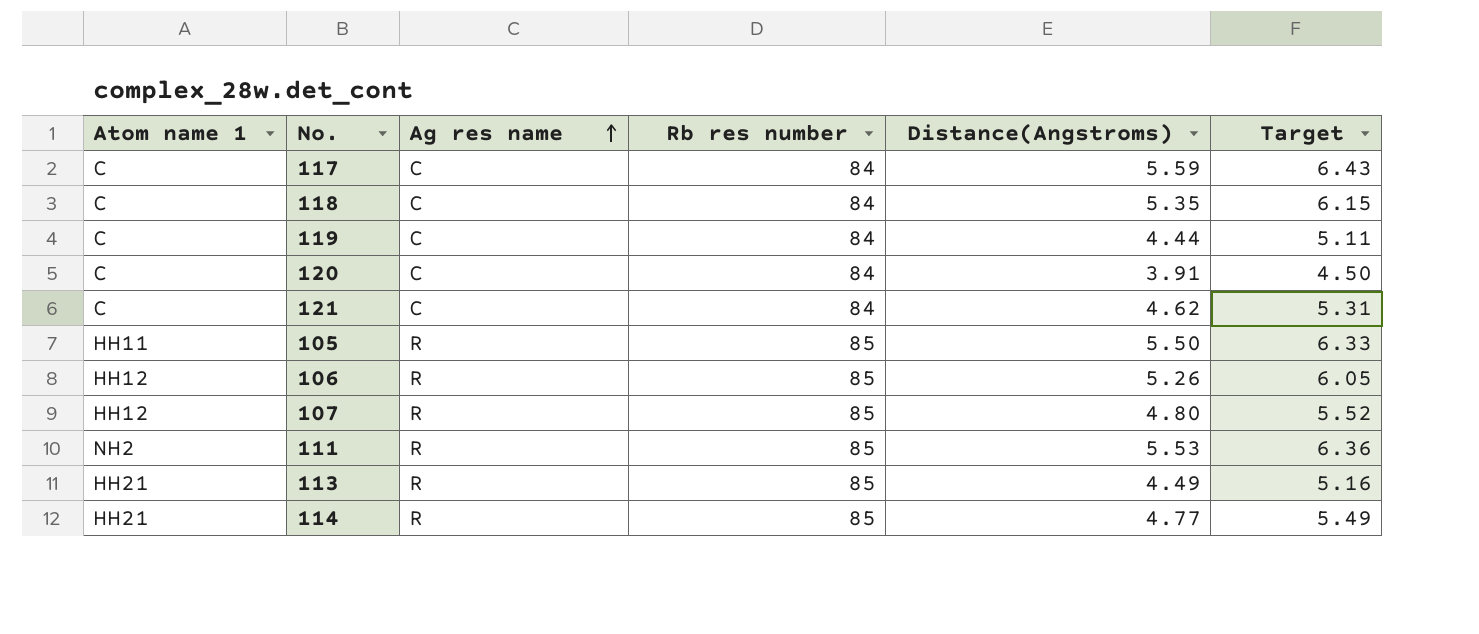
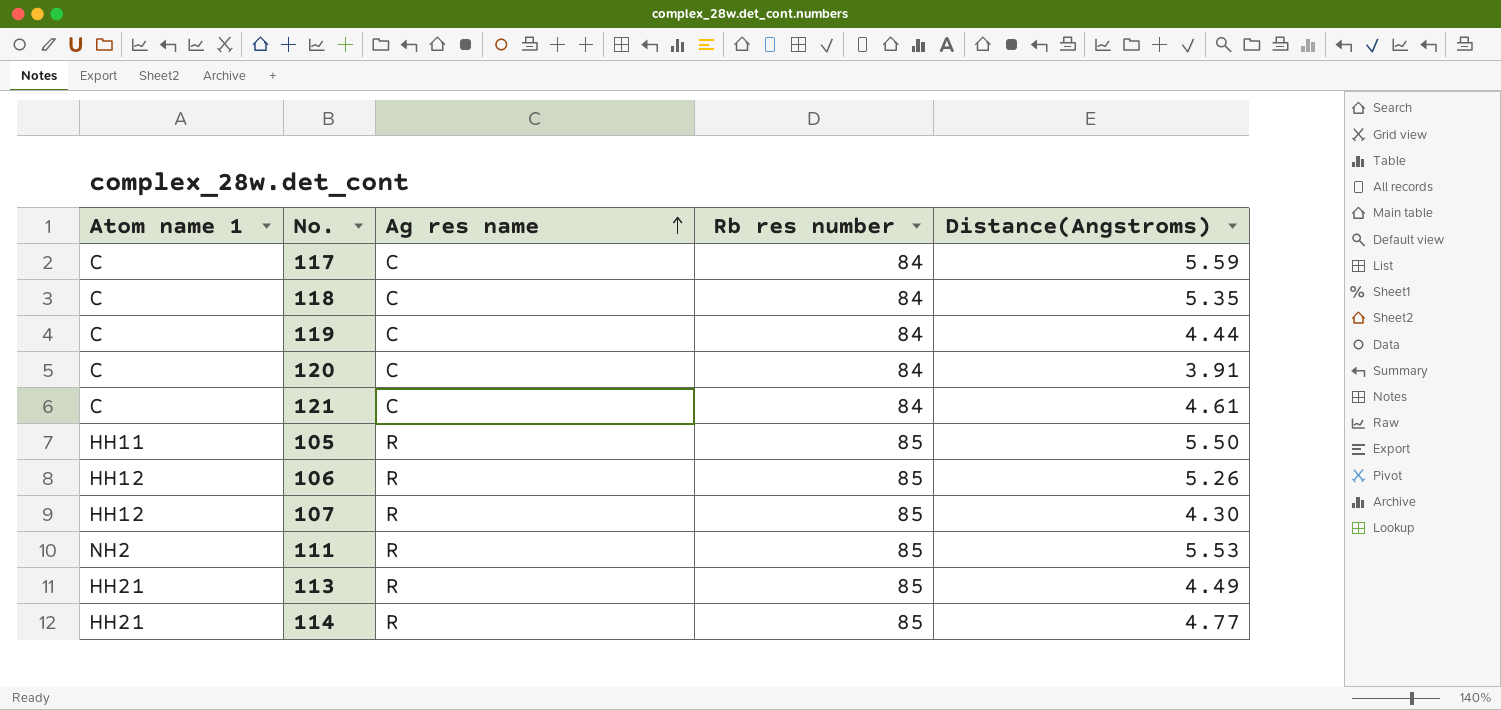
column Target | formula: [Distance(Angstroms)] * 1.15 -> none
121 | Distance(Angstroms): 4.62 -> 4.61
107 | Distance(Angstroms): 4.80 -> 4.30

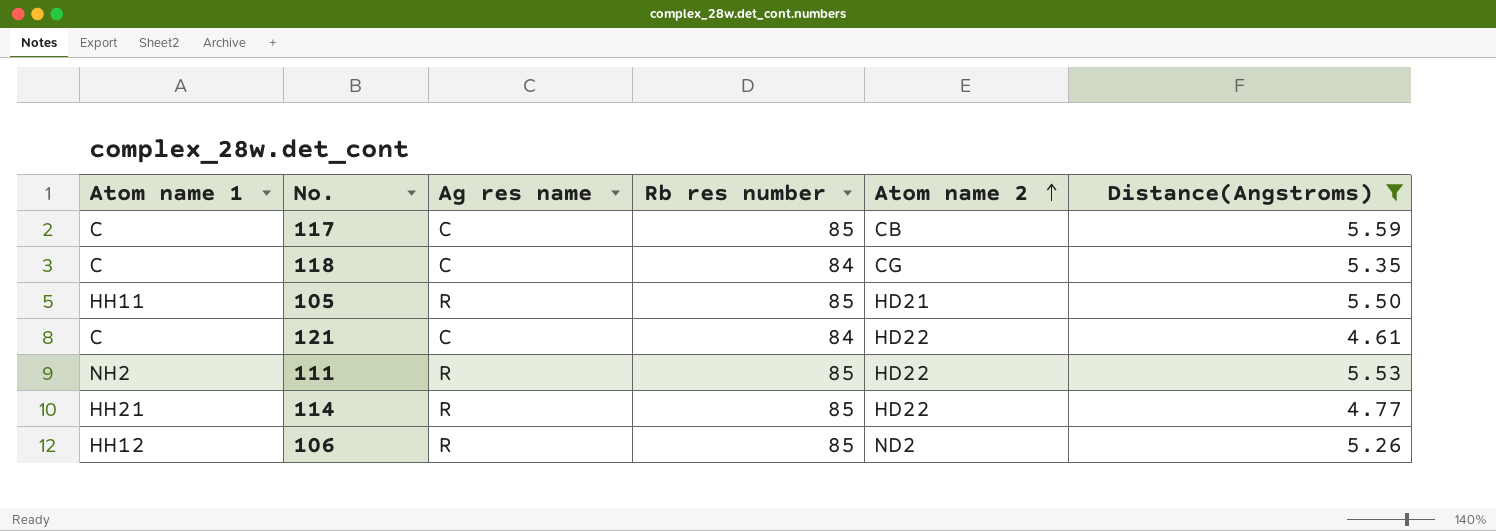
filter: none -> Distance(Angstroms) >= 4.61
row order: Ag res name ascending -> Atom name 2 ascending
column Atom name 2 | position: none -> 5
117 | Rb res number: 84 -> 85

